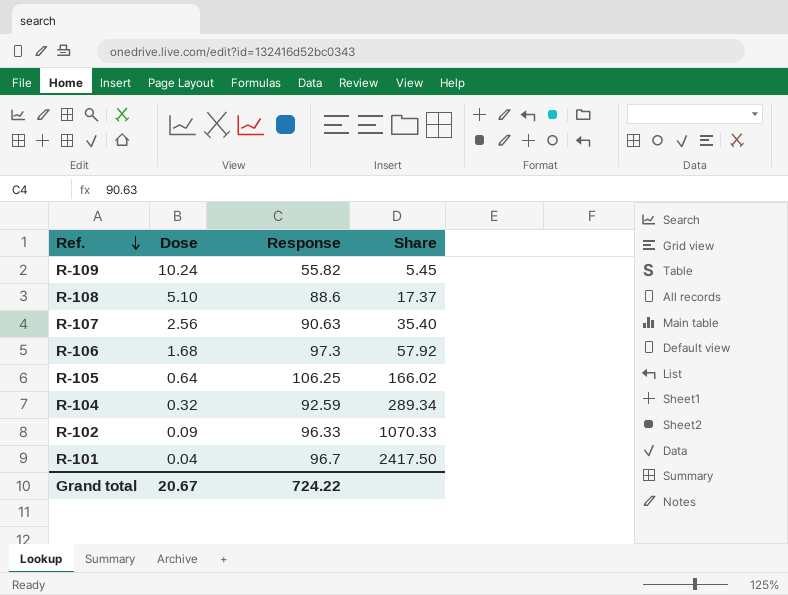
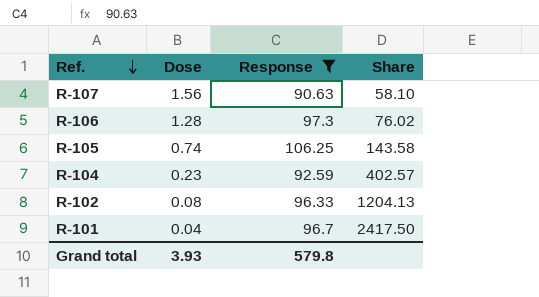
filter: none -> Response >= 90.63
R-107 | Dose: 2.56 -> 1.56
R-107 | Share: 35.40 -> 58.10
R-106 | Dose: 1.68 -> 1.28
R-106 | Share: 57.92 -> 76.02
R-105 | Dose: 0.64 -> 0.74
R-105 | Share: 166.02 -> 143.58
R-104 | Dose: 0.32 -> 0.23
R-104 | Share: 289.34 -> 402.57
R-102 | Dose: 0.09 -> 0.08
R-102 | Share: 1070.33 -> 1204.13
Grand total | Dose: 20.67 -> 3.93
Grand total | Response: 724.22 -> 579.8

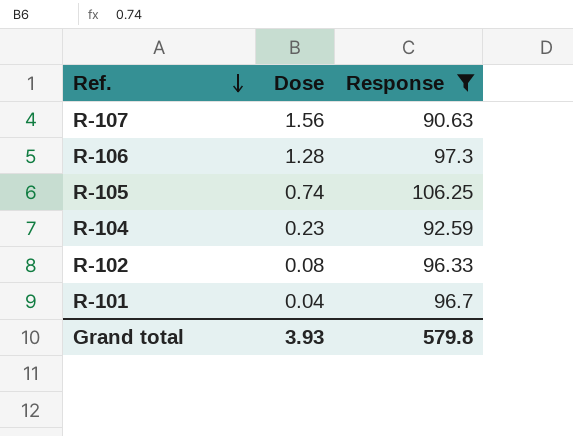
column Share | formula: [Response] / [Dose] -> none

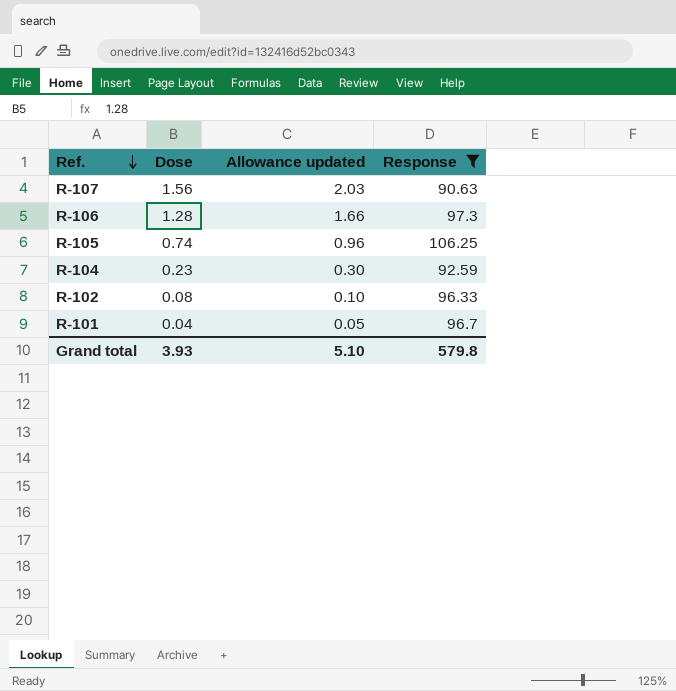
column Allowance updated | formula: none -> [Dose] * 1.3

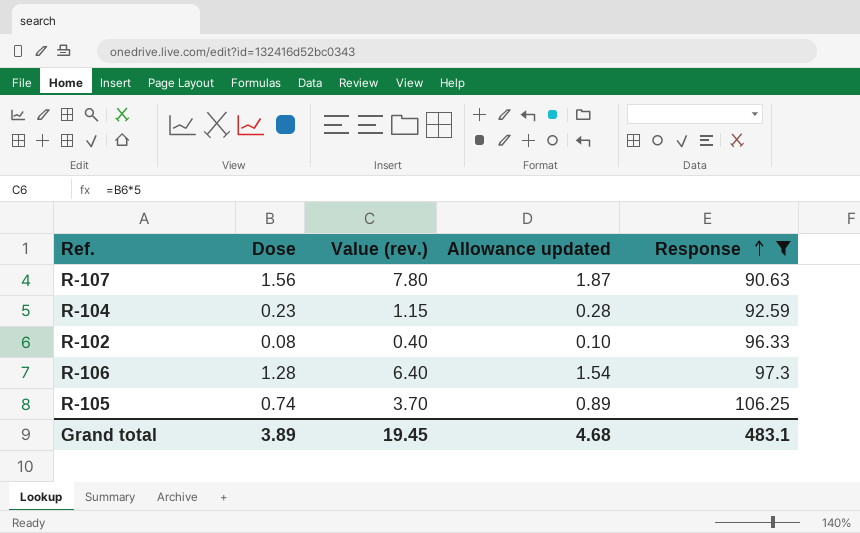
row order: Ref. descending -> Response ascending
column Value (rev.) | formula: none -> [Dose] * 5
column Allowance updated | formula: [Dose] * 1.3 -> [Dose] * 1.2
row R-101: 0.04 | 0.05 | 96.7 -> none
Grand total | Dose: 3.93 -> 3.89
Grand total | Allowance updated: 5.10 -> 4.68
Grand total | Response: 579.8 -> 483.1

